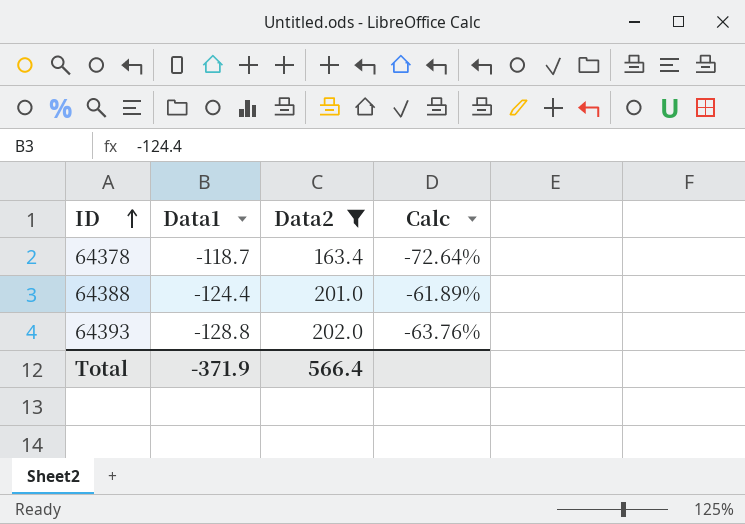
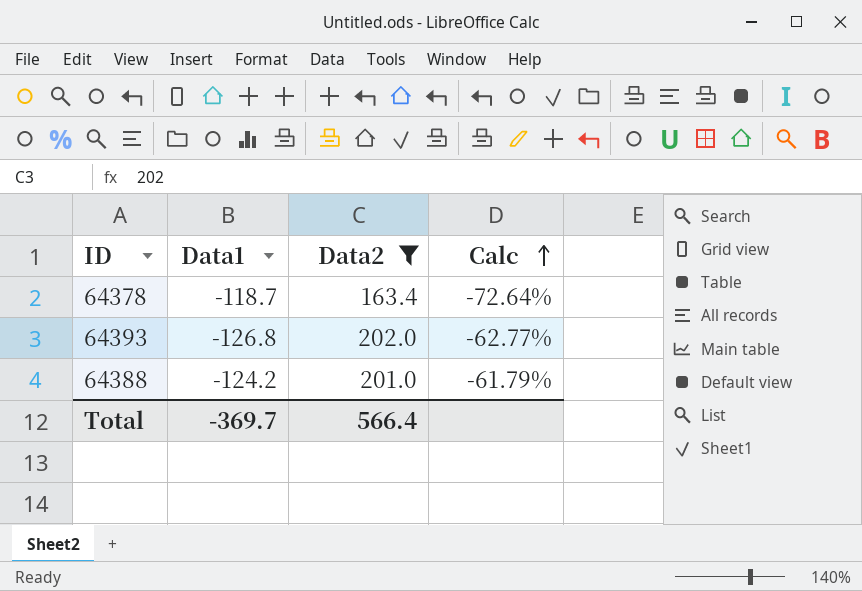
row order: ID ascending -> Calc ascending
64393 | Data1: -128.8 -> -126.8
64393 | Calc: -63.76% -> -62.77%
64388 | Data1: -124.4 -> -124.2
64388 | Calc: -61.89% -> -61.79%
Total | Data1: -371.9 -> -369.7

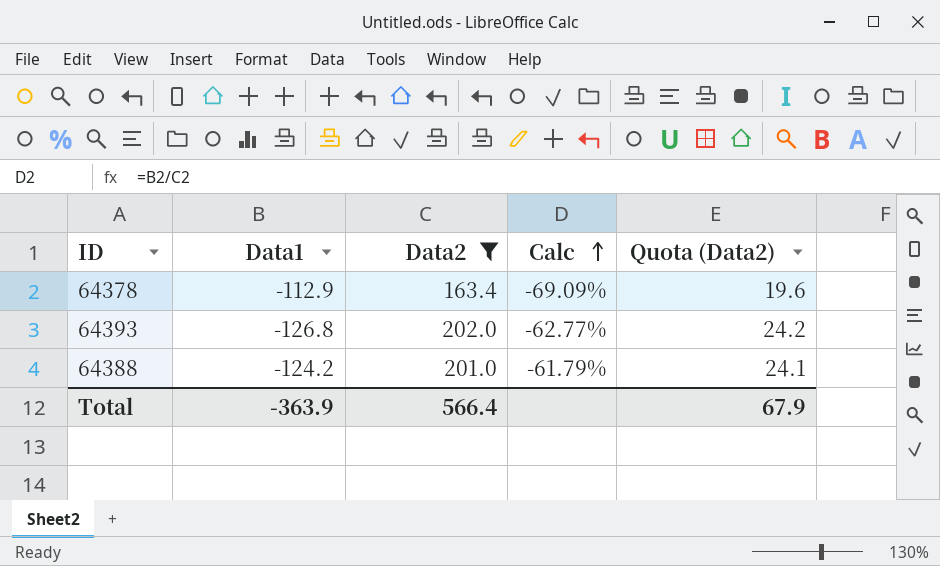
column Quota (Data2) | formula: none -> [Data2] * 0.12
64378 | Data1: -118.7 -> -112.9
64378 | Calc: -72.64% -> -69.09%
Total | Data1: -369.7 -> -363.9

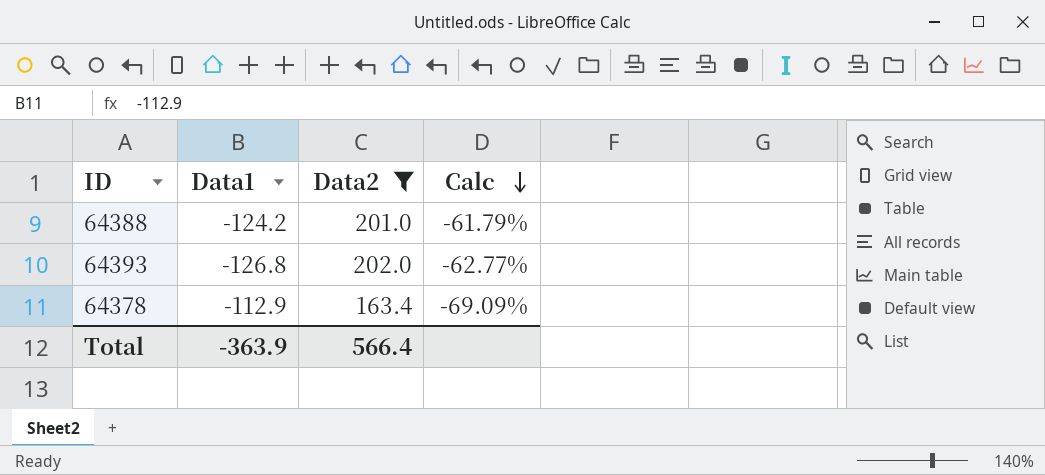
row order: Calc ascending -> Calc descending
column Quota (Data2) | formula: [Data2] * 0.12 -> none

